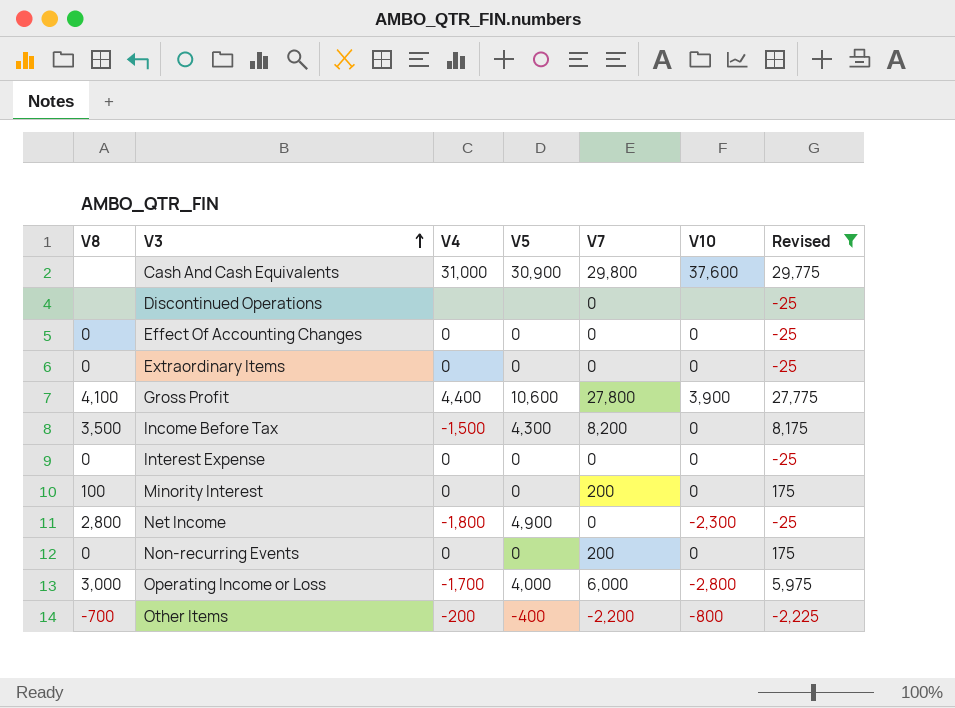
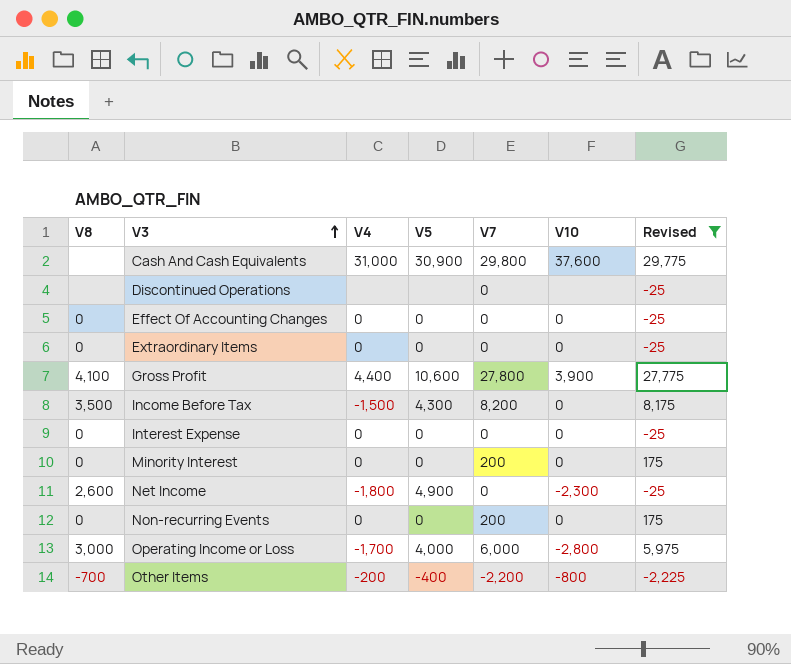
Minority Interest | V8: 100 -> 0
Net Income | V8: 2,800 -> 2,600

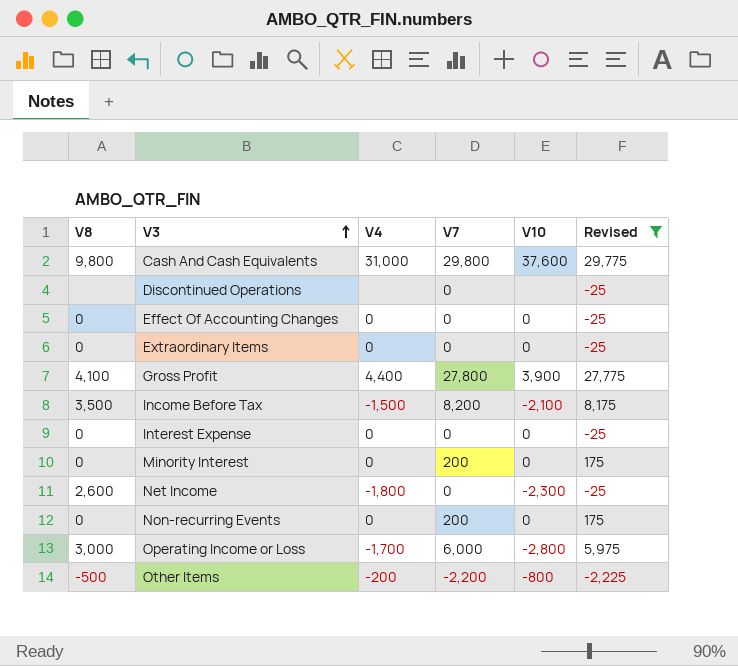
column V5 | position: 4 -> none
Cash And Cash Equivalents | V8: none -> 9,800
Income Before Tax | V10: 0 -> -2,100
Other Items | V8: -700 -> -500

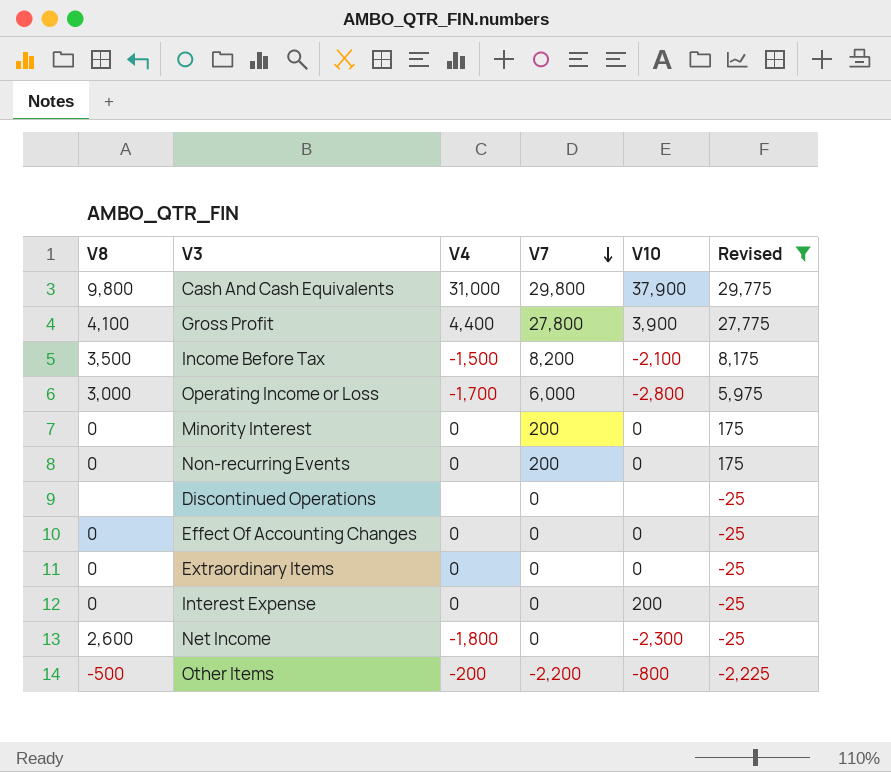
row order: V3 ascending -> V7 descending
Cash And Cash Equivalents | V10: 37,600 -> 37,900
Interest Expense | V10: 0 -> 200

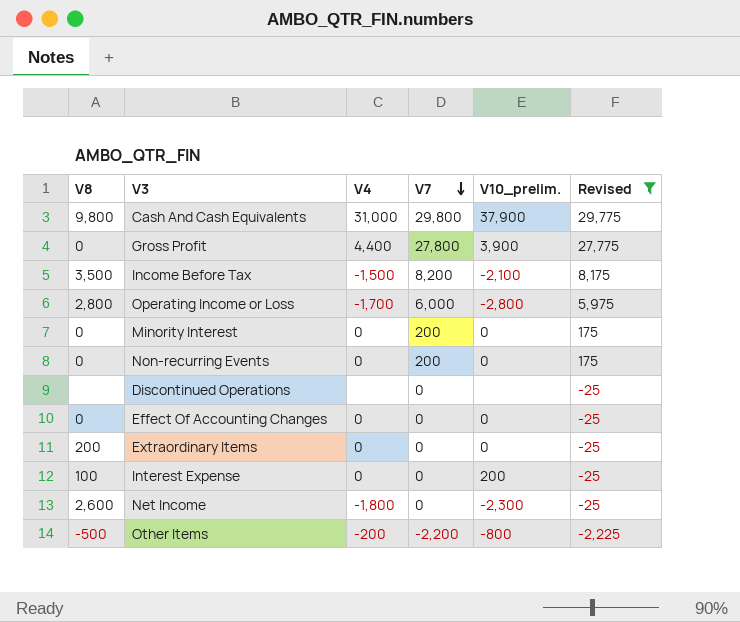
column name: V10 -> V10_prelim.
Gross Profit | V8: 4,100 -> 0
Operating Income or Loss | V8: 3,000 -> 2,800
Extraordinary Items | V8: 0 -> 200
Interest Expense | V8: 0 -> 100

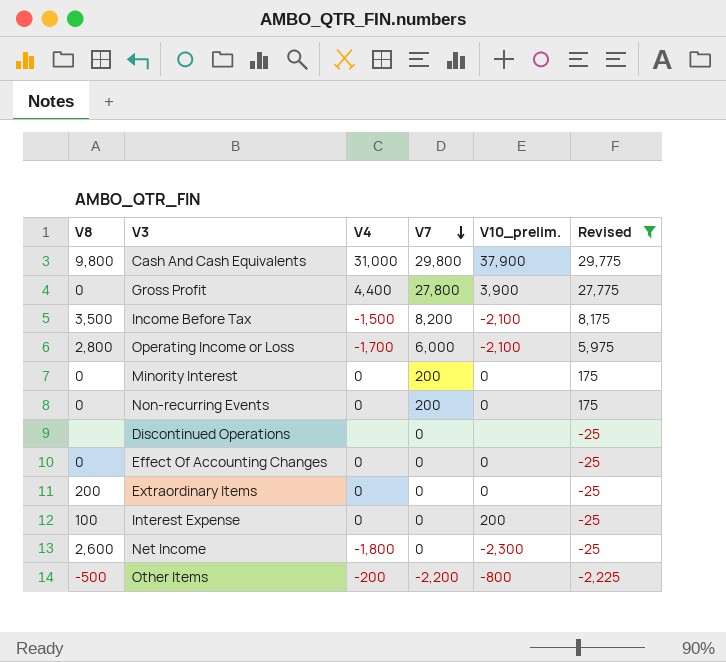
Operating Income or Loss | V10_prelim.: -2,800 -> -2,100

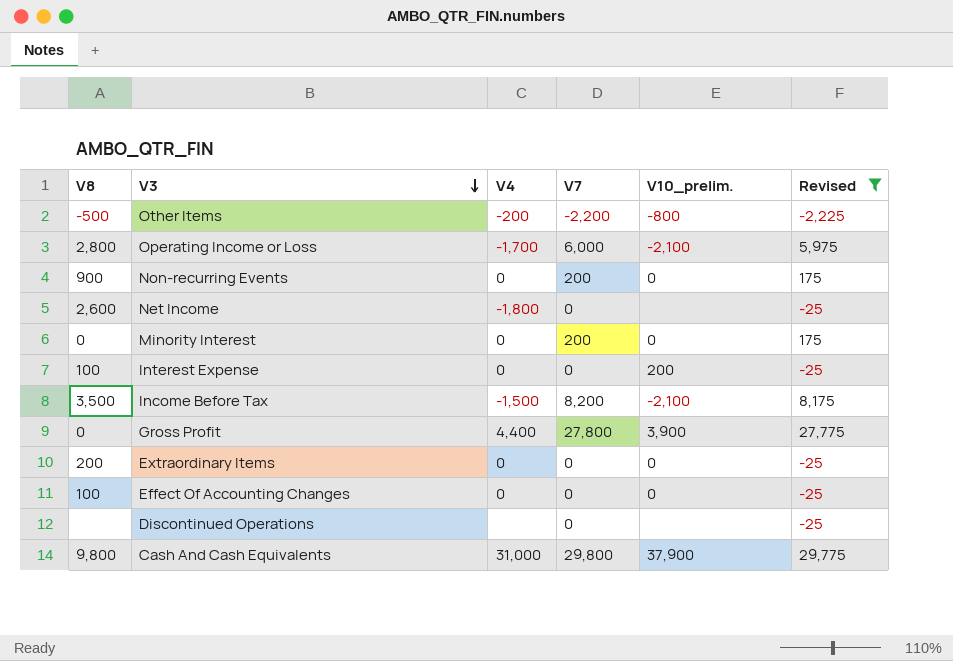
row order: V7 descending -> V3 descending
Non-recurring Events | V8: 0 -> 900
Net Income | V10_prelim.: -2,300 -> none
Effect Of Accounting Changes | V8: 0 -> 100

